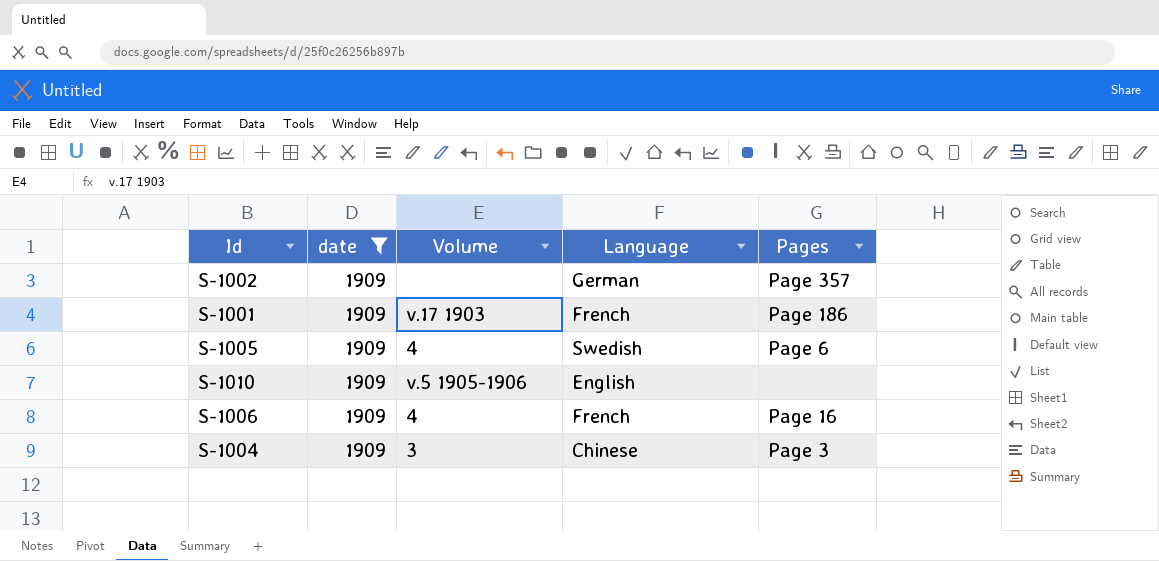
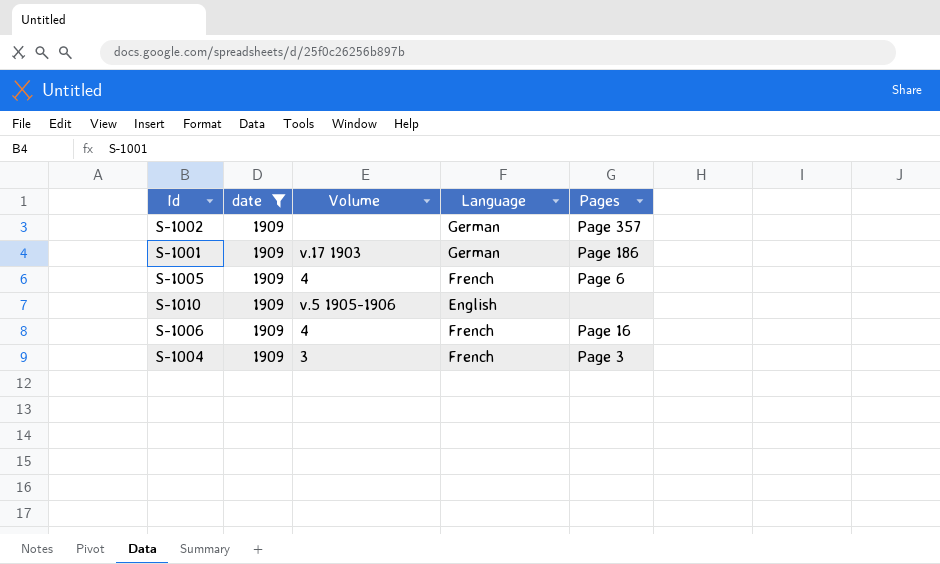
S-1001 | Language: French -> German
S-1005 | Language: Swedish -> French
S-1004 | Language: Chinese -> French

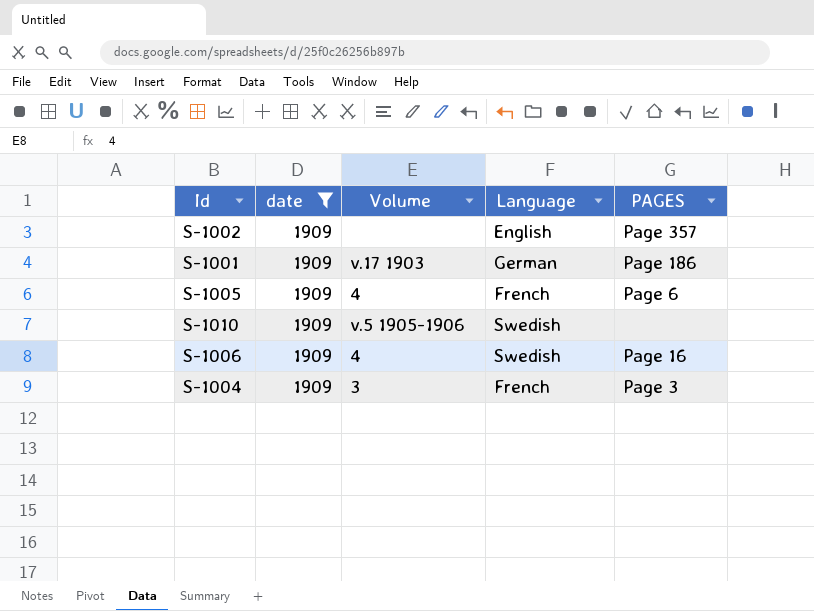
column name: Pages -> PAGES
S-1002 | Language: German -> English
S-1010 | Language: English -> Swedish
S-1006 | Language: French -> Swedish

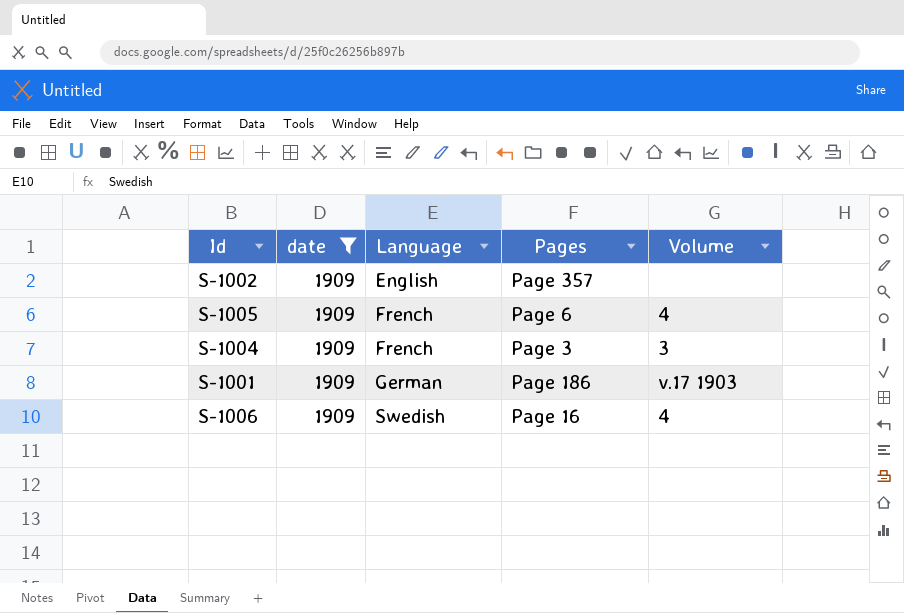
row order: none -> Language ascending
column name: PAGES -> Pages
column Volume | position: 3 -> 5
row S-1010: 1909 | v.5 1905-1906 | Swedish | none -> none

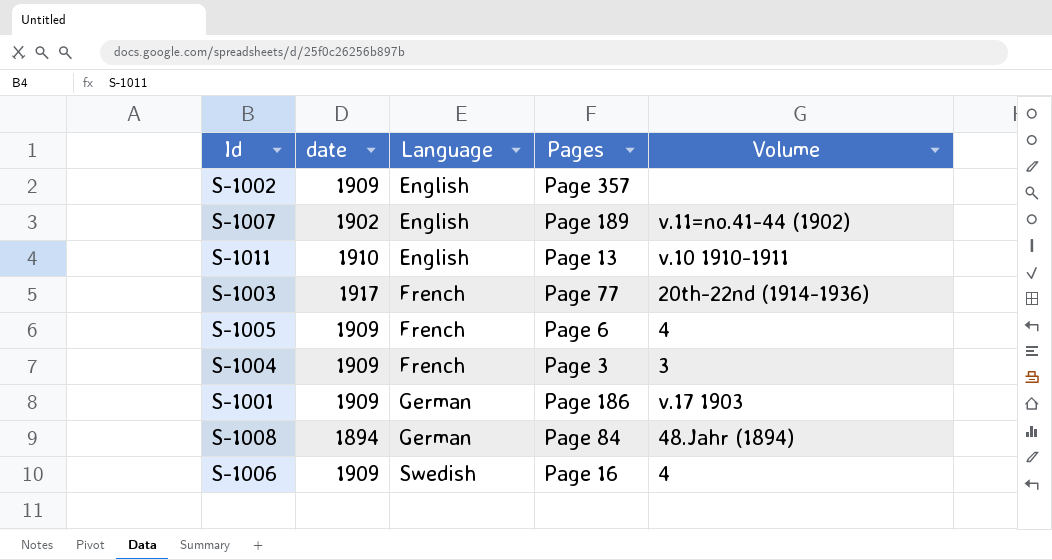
filter: date = 1909 -> none

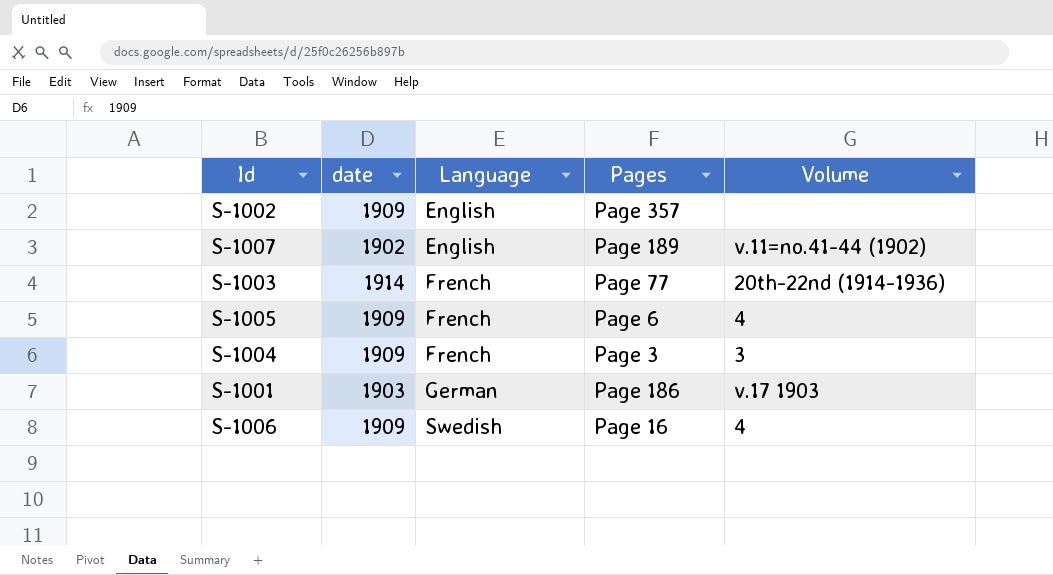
row S-1011: 1910 | English | Page 13 | v.10 1910-1911 -> none
row S-1008: 1894 | German | Page 84 | 48.Jahr (1894) -> none
S-1003 | date: 1917 -> 1914
S-1001 | date: 1909 -> 1903

